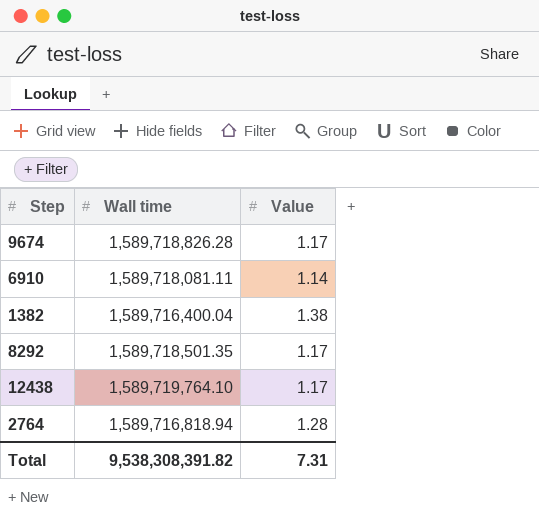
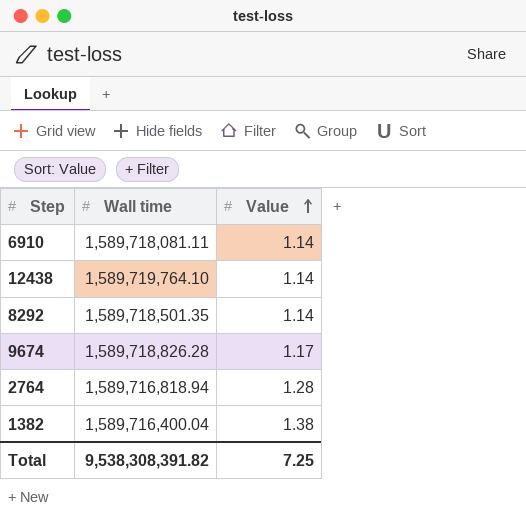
row order: none -> Value ascending
12438 | Value: 1.17 -> 1.14
8292 | Value: 1.17 -> 1.14
Total | Value: 7.31 -> 7.25

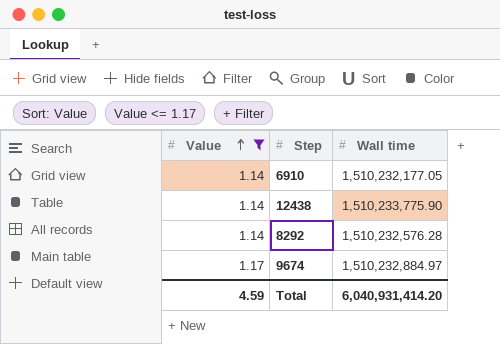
filter: none -> Value <= 1.17
column Value | position: 3 -> 1
6910 | Wall time: 1,589,718,081.11 -> 1,510,232,177.05
12438 | Wall time: 1,589,719,764.10 -> 1,510,233,775.90
8292 | Wall time: 1,589,718,501.35 -> 1,510,232,576.28
9674 | Wall time: 1,589,718,826.28 -> 1,510,232,884.97
Total | Value: 7.25 -> 4.59
Total | Wall time: 9,538,308,391.82 -> 6,040,931,414.20

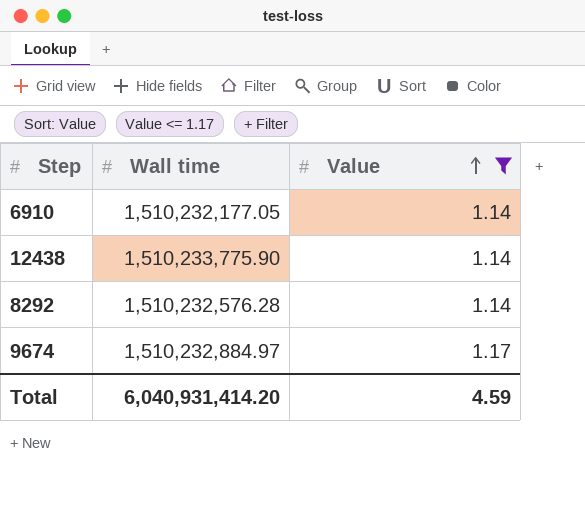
column Value | position: 1 -> 3

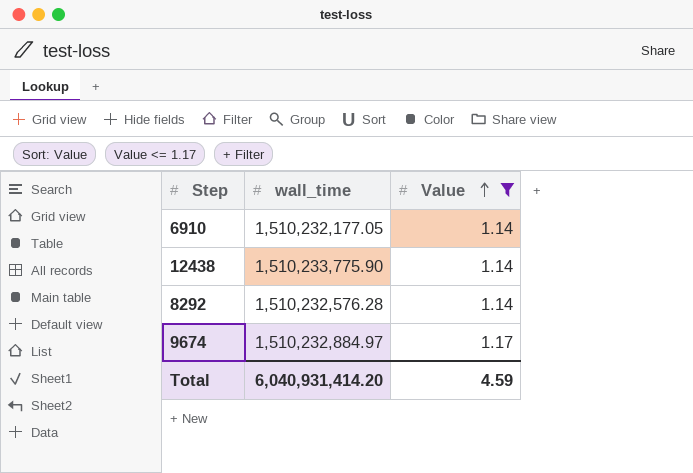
column name: Wall time -> wall_time

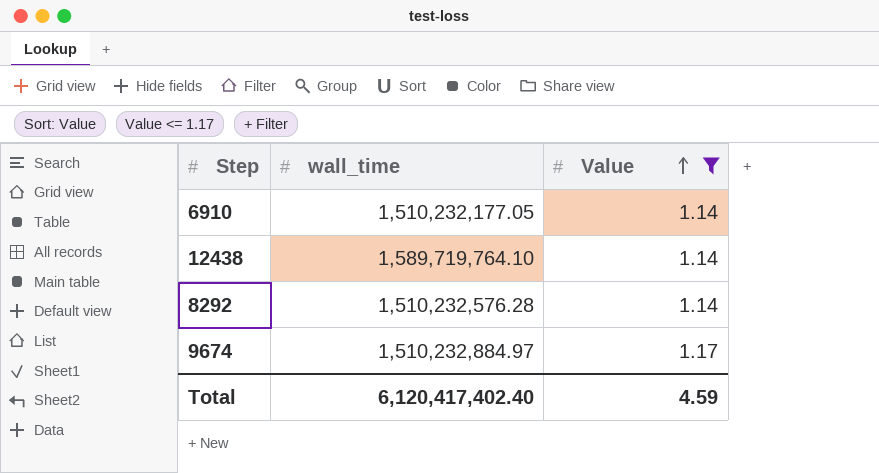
12438 | wall_time: 1,510,233,775.90 -> 1,589,719,764.10
Total | wall_time: 6,040,931,414.20 -> 6,120,417,402.40

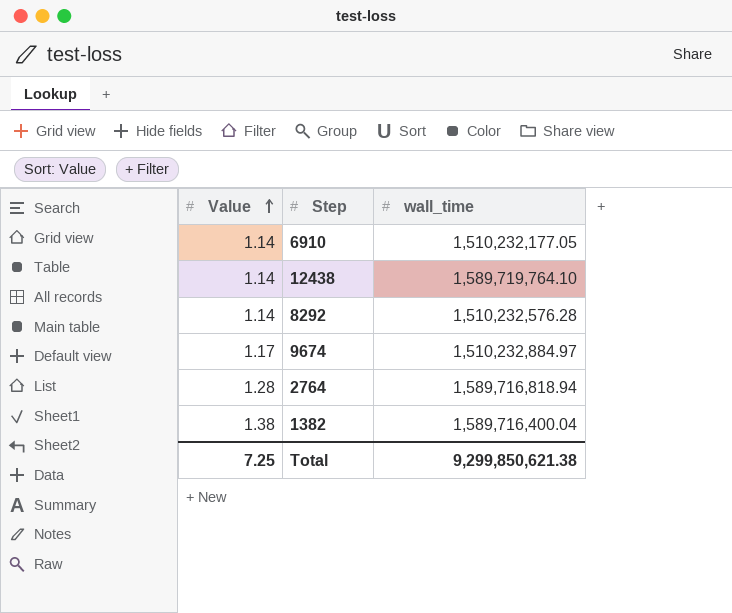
filter: Value <= 1.17 -> none
column Value | position: 3 -> 1
Total | Value: 4.59 -> 7.25
Total | wall_time: 6,120,417,402.40 -> 9,299,850,621.38

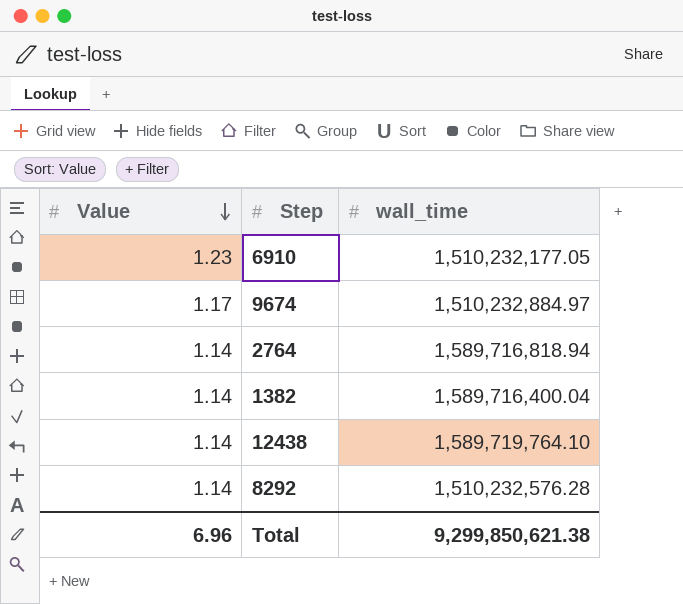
row order: Value ascending -> Value descending
6910 | Value: 1.14 -> 1.23
2764 | Value: 1.28 -> 1.14
1382 | Value: 1.38 -> 1.14
Total | Value: 7.25 -> 6.96

